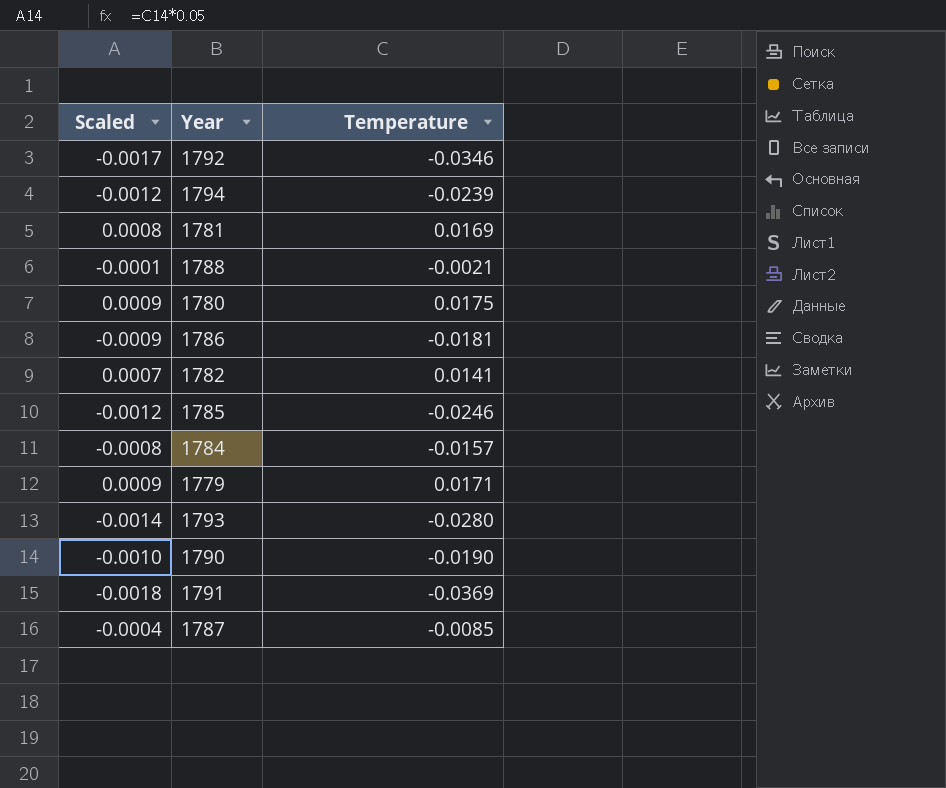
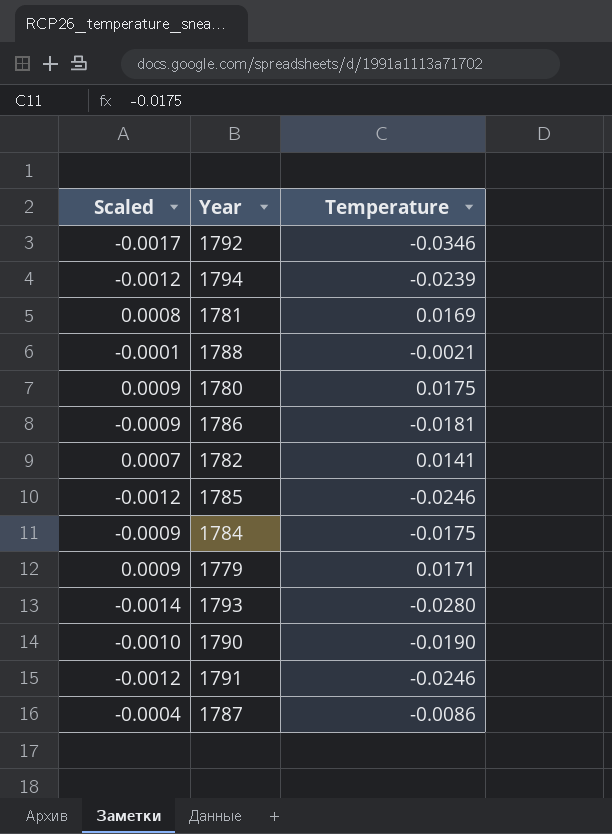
1784 | Scaled: -0.0008 -> -0.0009
1784 | Temperature: -0.0157 -> -0.0175
1791 | Scaled: -0.0018 -> -0.0012
1791 | Temperature: -0.0369 -> -0.0246
1787 | Temperature: -0.0085 -> -0.0086

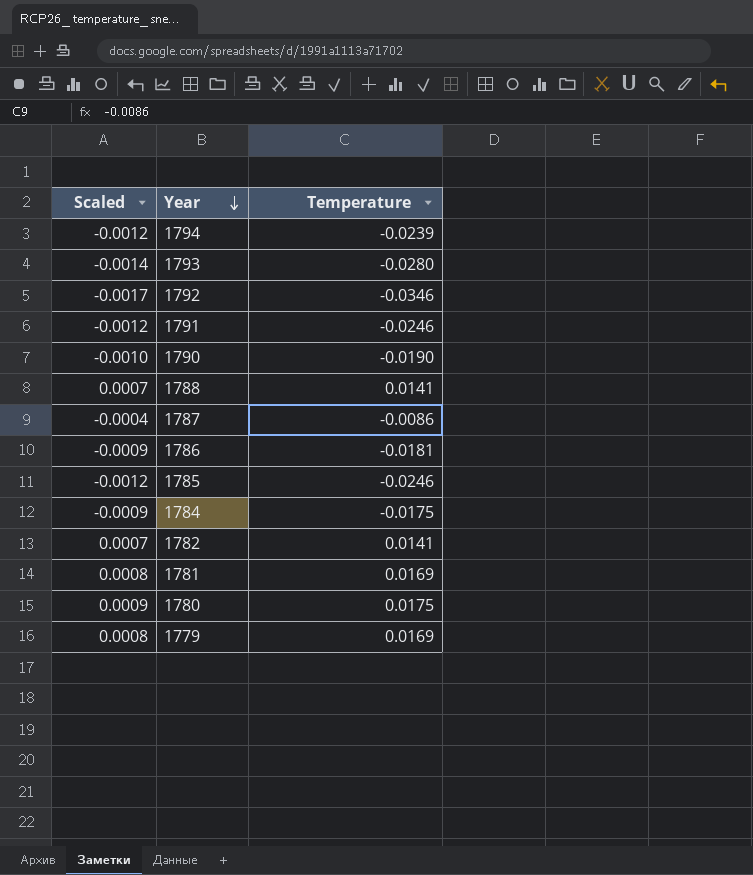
row order: none -> Year descending
1788 | Scaled: -0.0001 -> 0.0007
1788 | Temperature: -0.0021 -> 0.0141
1779 | Scaled: 0.0009 -> 0.0008
1779 | Temperature: 0.0171 -> 0.0169

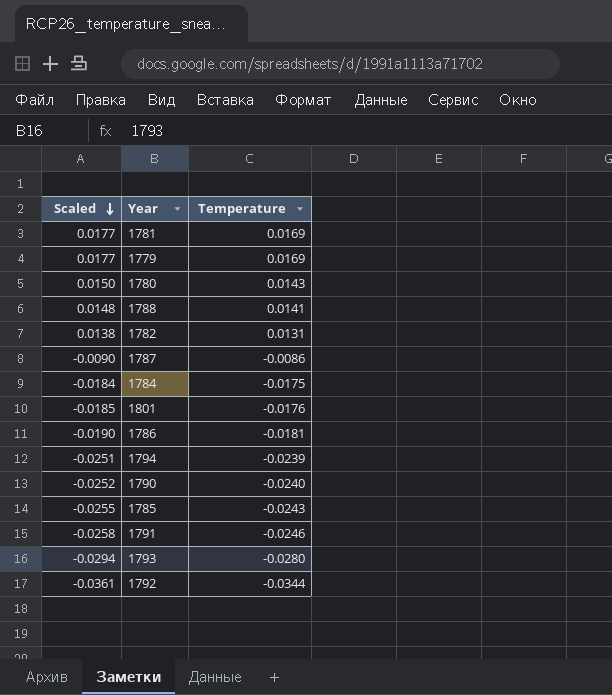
row order: Year descending -> Scaled descending
column Scaled | formula: [Temperature] * 0.05 -> [Temperature] * 1.05
1780 | Temperature: 0.0175 -> 0.0143
1782 | Temperature: 0.0141 -> 0.0131
row 1801: none -> -0.0185 | -0.0176
1790 | Temperature: -0.0190 -> -0.0240
1785 | Temperature: -0.0246 -> -0.0243
1792 | Temperature: -0.0346 -> -0.0344

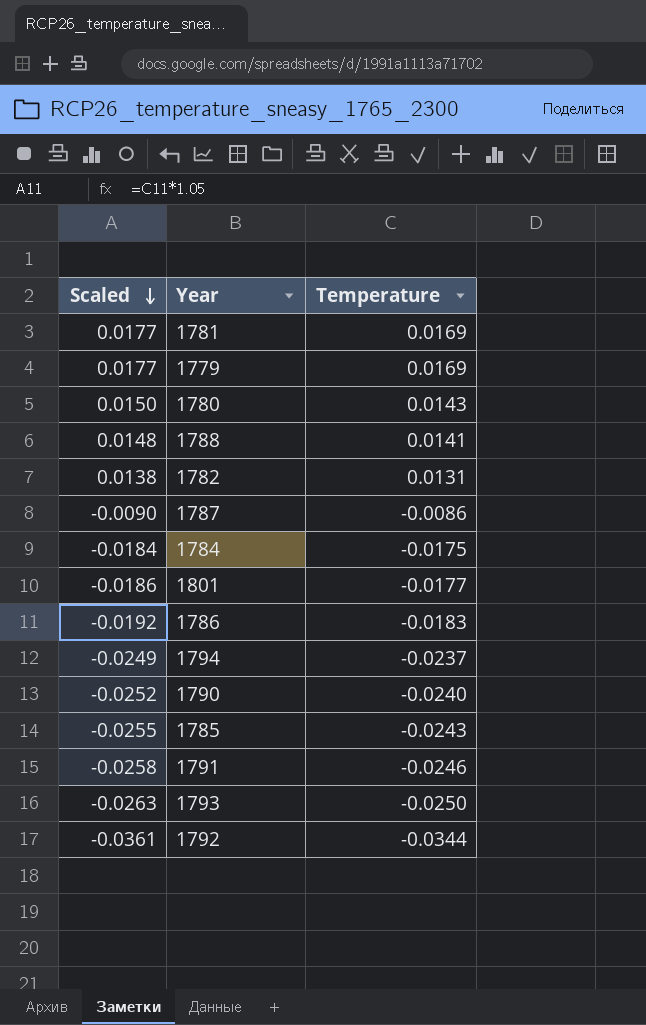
1801 | Scaled: -0.0185 -> -0.0186
1801 | Temperature: -0.0176 -> -0.0177
1786 | Scaled: -0.0190 -> -0.0192
1786 | Temperature: -0.0181 -> -0.0183
1794 | Scaled: -0.0251 -> -0.0249
1794 | Temperature: -0.0239 -> -0.0237
1793 | Scaled: -0.0294 -> -0.0263
1793 | Temperature: -0.0280 -> -0.0250

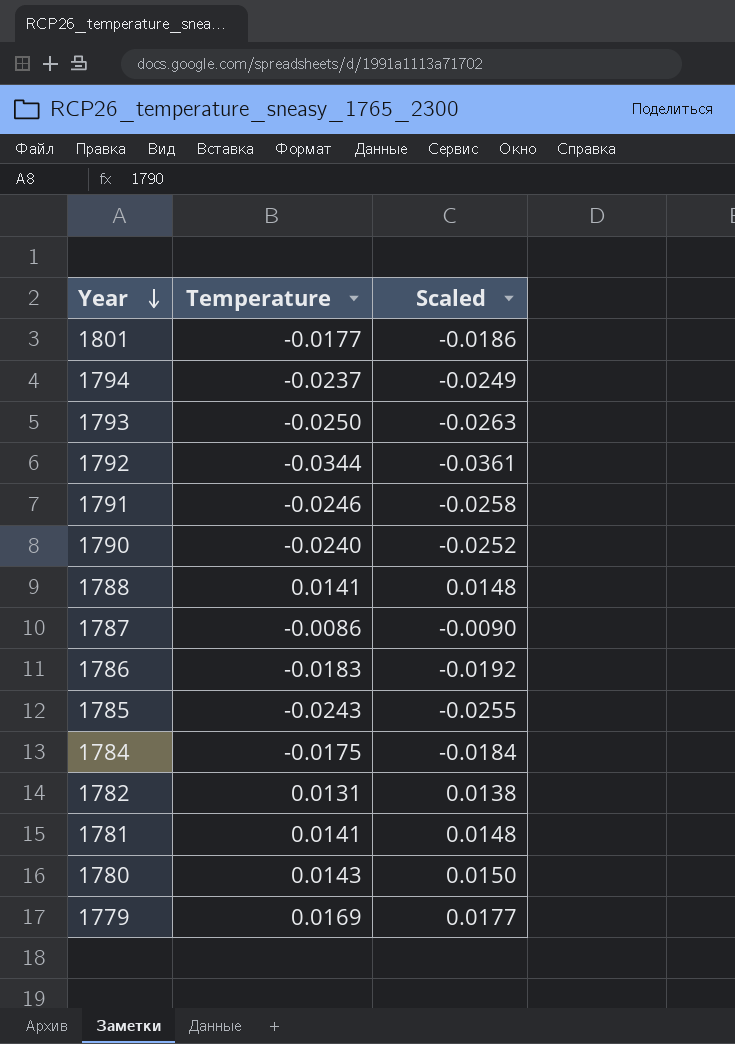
row order: Scaled descending -> Year descending
column Scaled | position: 1 -> 3
1781 | Temperature: 0.0169 -> 0.0141
1781 | Scaled: 0.0177 -> 0.0148

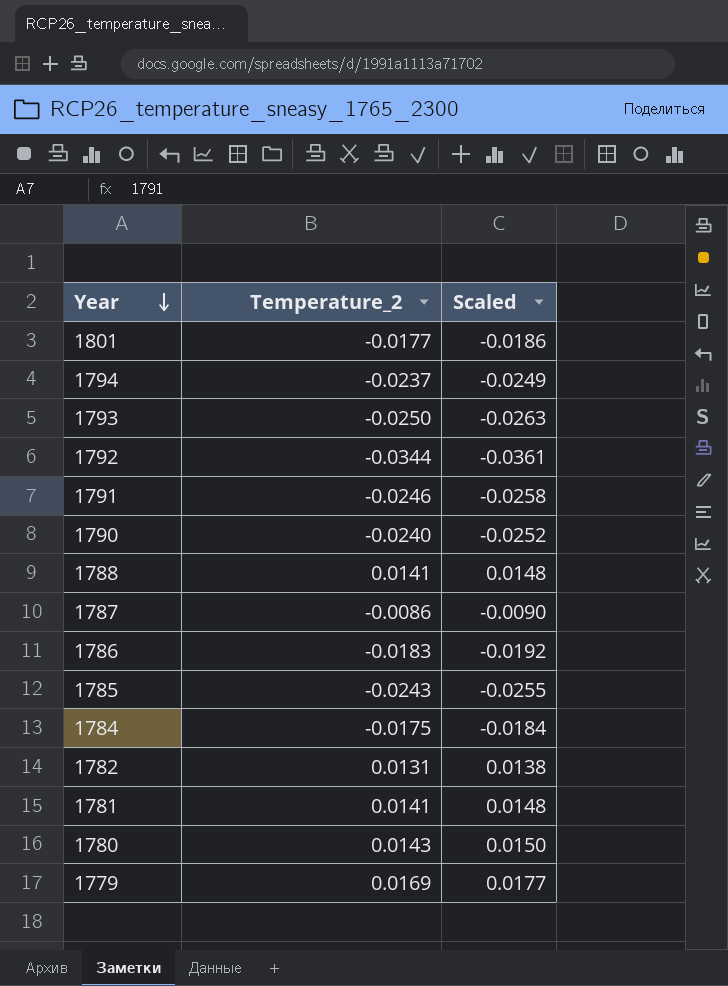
column name: Temperature -> Temperature_2

